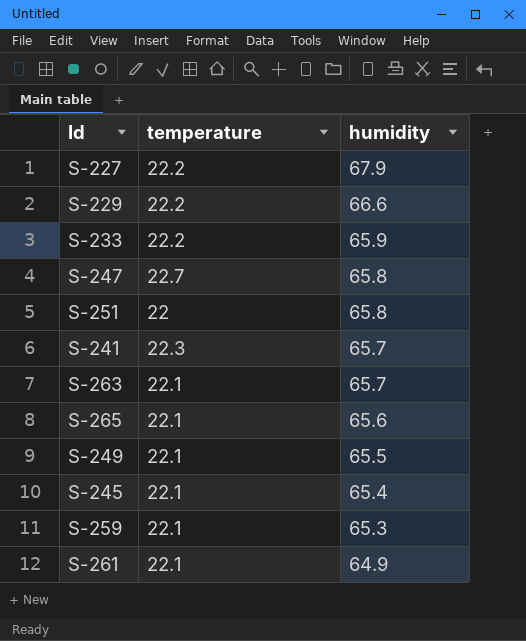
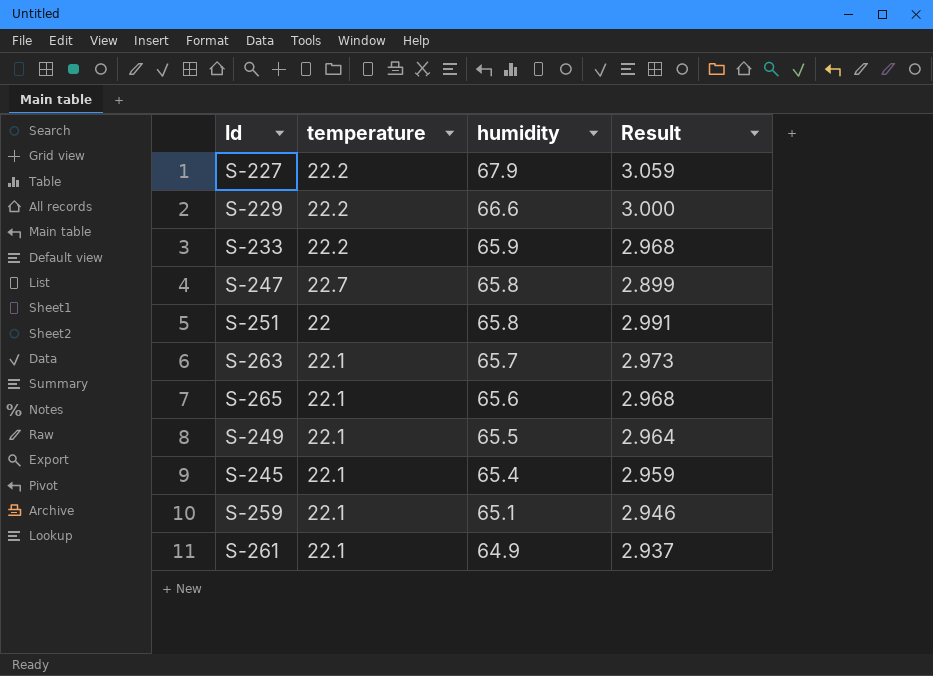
column Result | formula: none -> [humidity] / [temperature]
row S-241: 22.3 | 65.7 -> none
S-259 | humidity: 65.3 -> 65.1

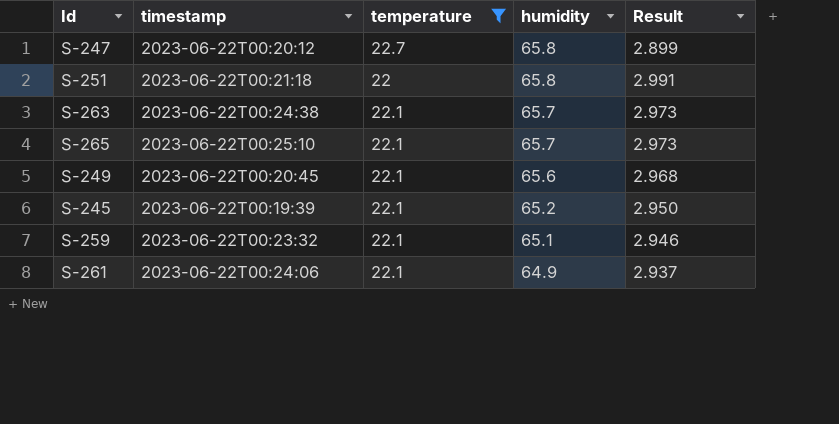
filter: none -> temperature != 22.2
column timestamp | position: none -> 2
S-265 | humidity: 65.6 -> 65.7
S-265 | Result: 2.968 -> 2.973
S-249 | humidity: 65.5 -> 65.6
S-249 | Result: 2.964 -> 2.968
S-245 | humidity: 65.4 -> 65.2
S-245 | Result: 2.959 -> 2.950

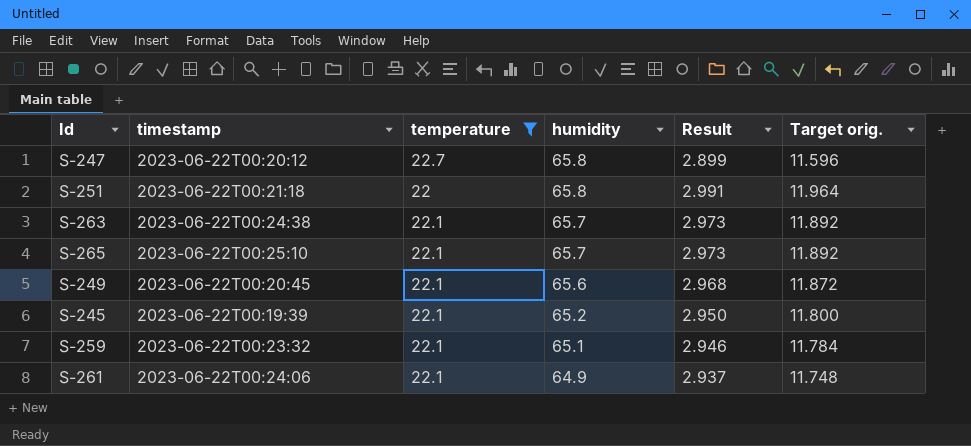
column Target orig. | formula: none -> [Result] * 4

